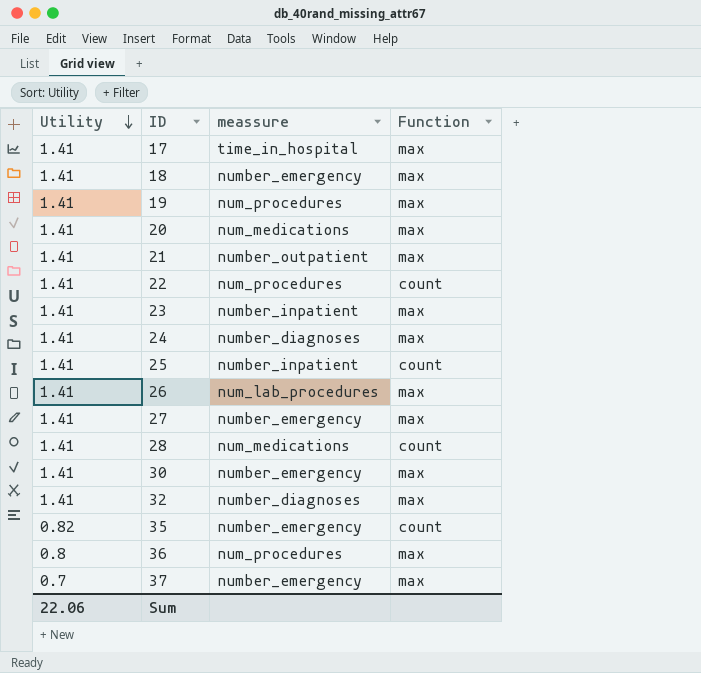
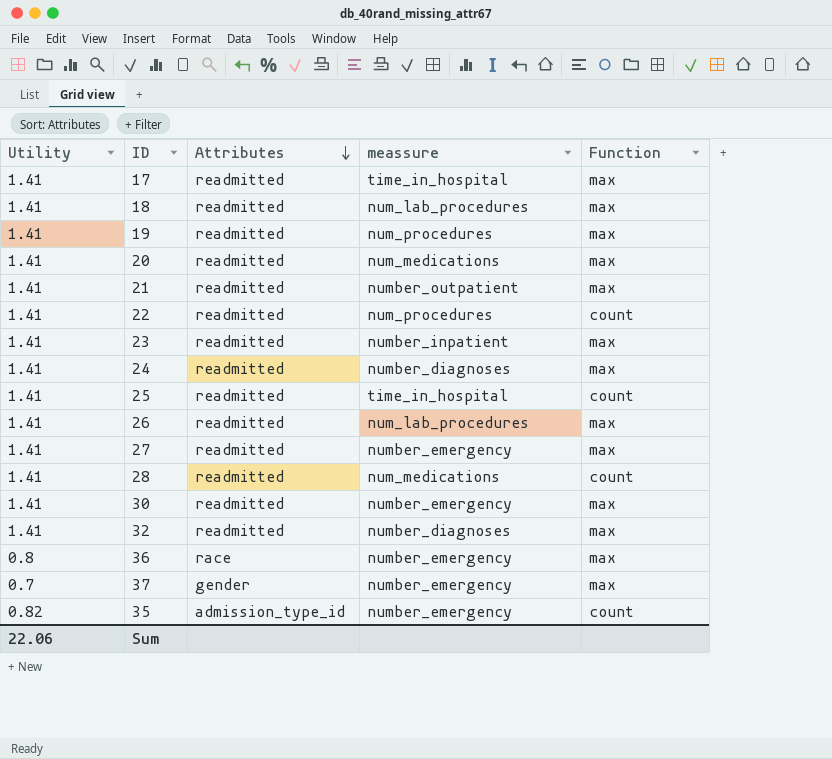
row order: Utility descending -> Attributes descending
column Attributes | position: none -> 3
18 | meassure: number_emergency -> num_lab_procedures
25 | meassure: number_inpatient -> time_in_hospital
36 | meassure: num_procedures -> number_emergency

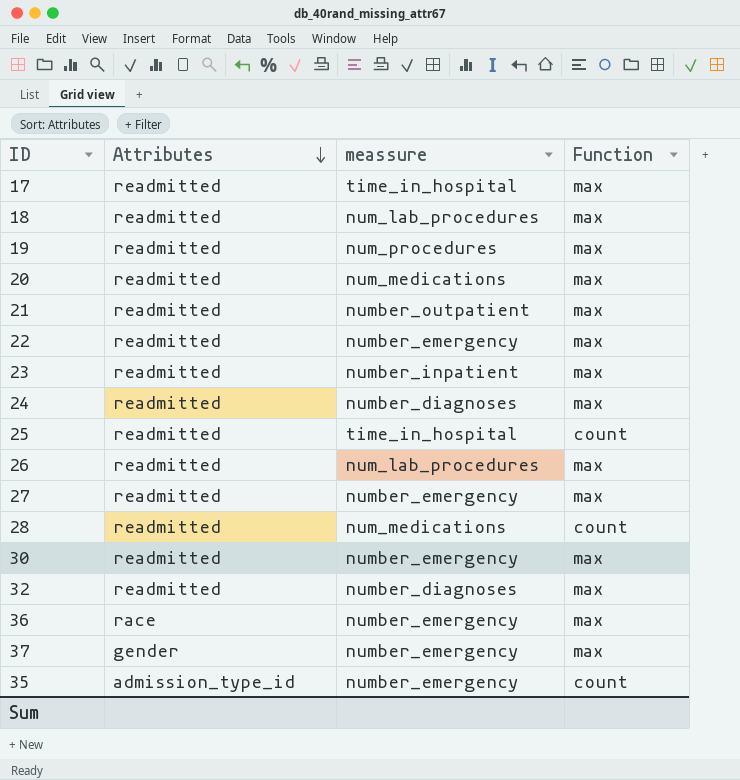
column Utility | position: 1 -> none
22 | meassure: num_procedures -> number_emergency
22 | Function: count -> max

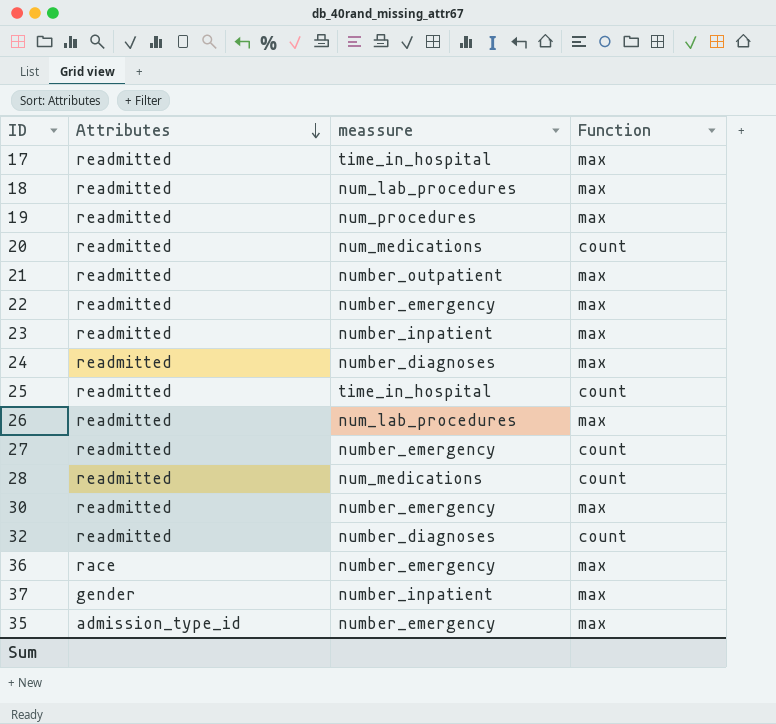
20 | Function: max -> count
27 | Function: max -> count
32 | Function: max -> count
37 | meassure: number_emergency -> number_inpatient
35 | Function: count -> max

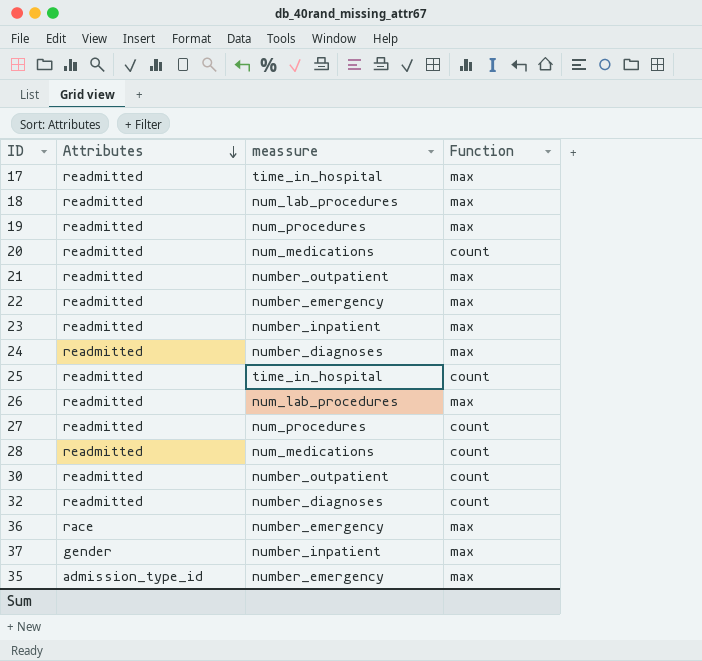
27 | meassure: number_emergency -> num_procedures
30 | meassure: number_emergency -> number_outpatient
30 | Function: max -> count

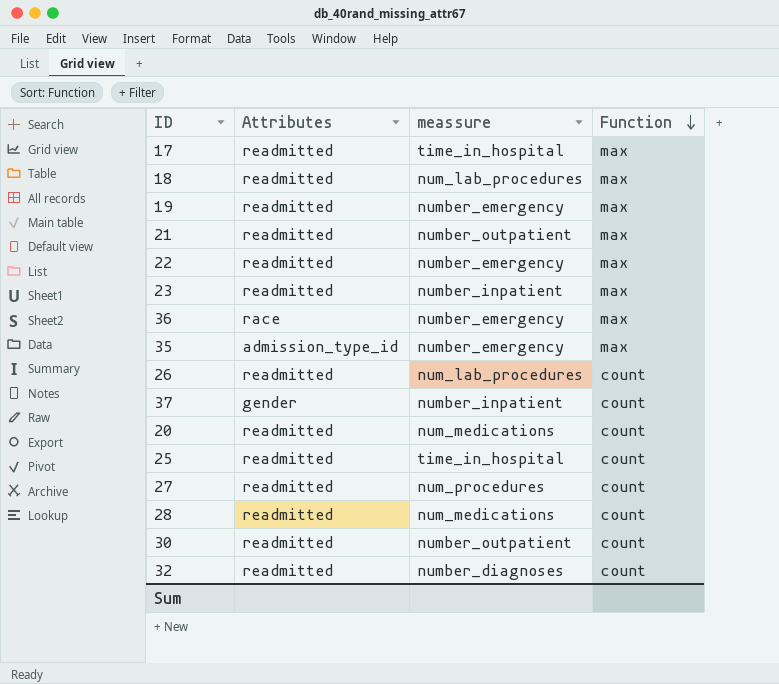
row order: Attributes descending -> Function descending
row 24: readmitted | number_diagnoses | max -> none
19 | meassure: num_procedures -> number_emergency
26 | Function: max -> count
37 | Function: max -> count

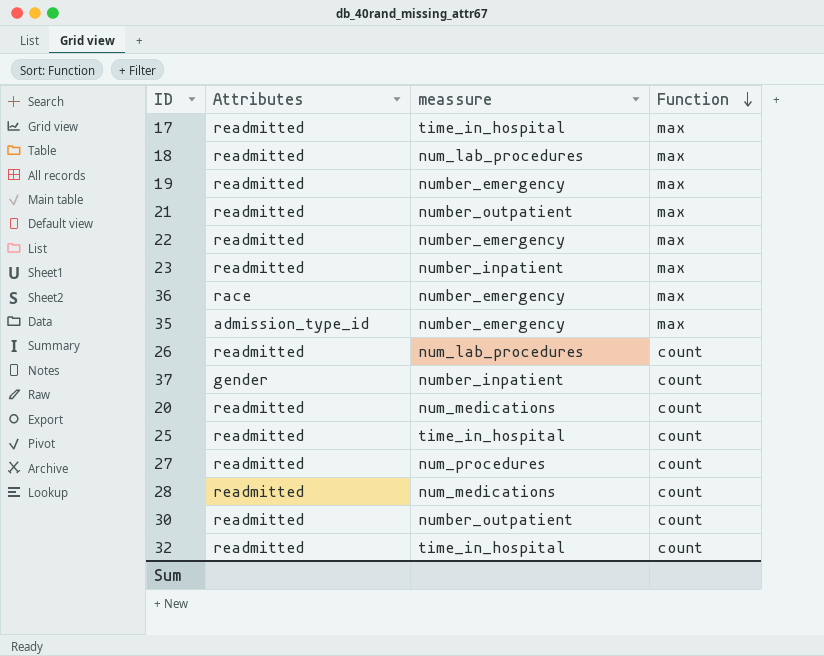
32 | meassure: number_diagnoses -> time_in_hospital

